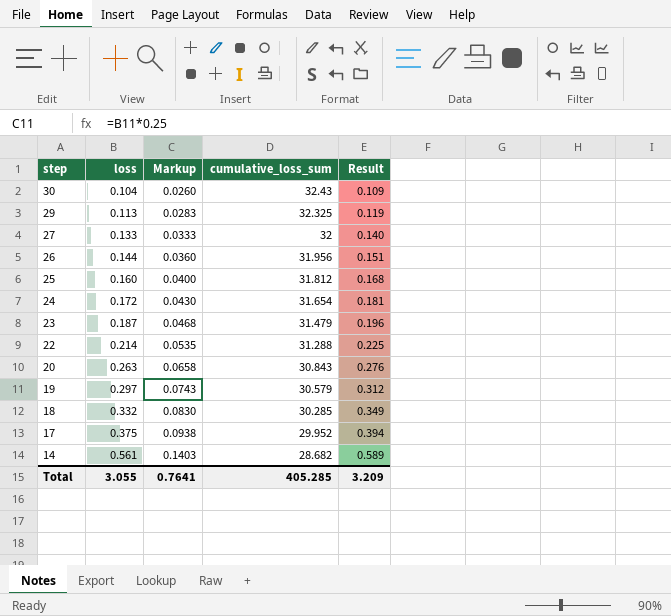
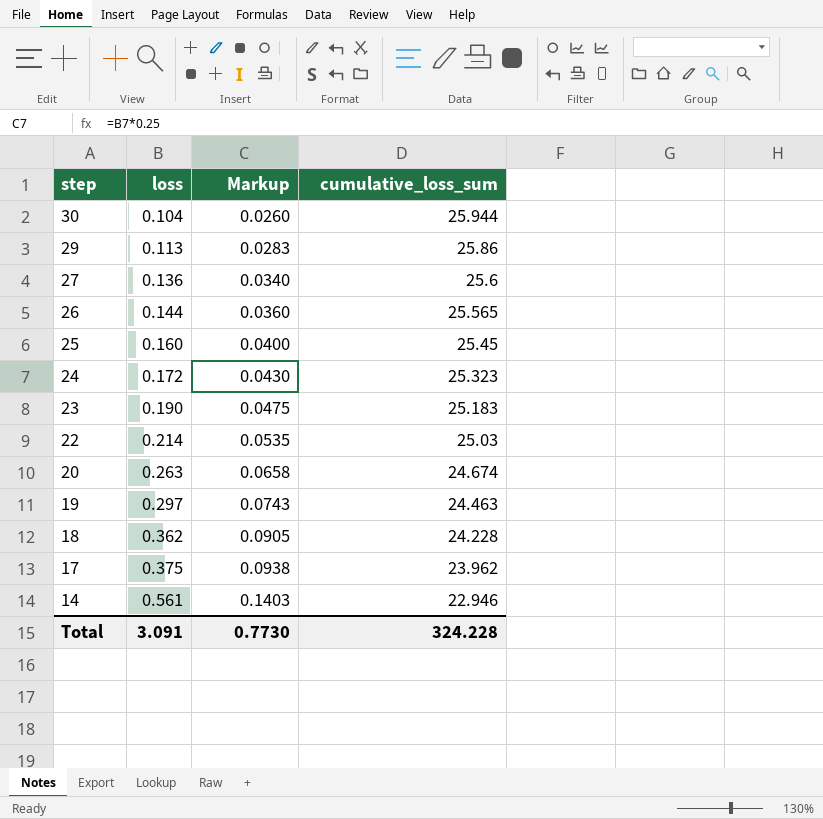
column Result | formula: [loss] * 1.05 -> none
30 | cumulative_loss_sum: 32.43 -> 25.944
29 | cumulative_loss_sum: 32.325 -> 25.86
27 | loss: 0.133 -> 0.136
27 | Markup: 0.0333 -> 0.0340
27 | cumulative_loss_sum: 32 -> 25.6
26 | cumulative_loss_sum: 31.956 -> 25.565
25 | cumulative_loss_sum: 31.812 -> 25.45
24 | cumulative_loss_sum: 31.654 -> 25.323
23 | loss: 0.187 -> 0.190
23 | Markup: 0.0468 -> 0.0475
23 | cumulative_loss_sum: 31.479 -> 25.183
22 | cumulative_loss_sum: 31.288 -> 25.03
20 | cumulative_loss_sum: 30.843 -> 24.674
19 | cumulative_loss_sum: 30.579 -> 24.463
18 | loss: 0.332 -> 0.362
18 | Markup: 0.0830 -> 0.0905
18 | cumulative_loss_sum: 30.285 -> 24.228
17 | cumulative_loss_sum: 29.952 -> 23.962
14 | cumulative_loss_sum: 28.682 -> 22.946
Total | loss: 3.055 -> 3.091
Total | Markup: 0.7641 -> 0.7730
Total | cumulative_loss_sum: 405.285 -> 324.228

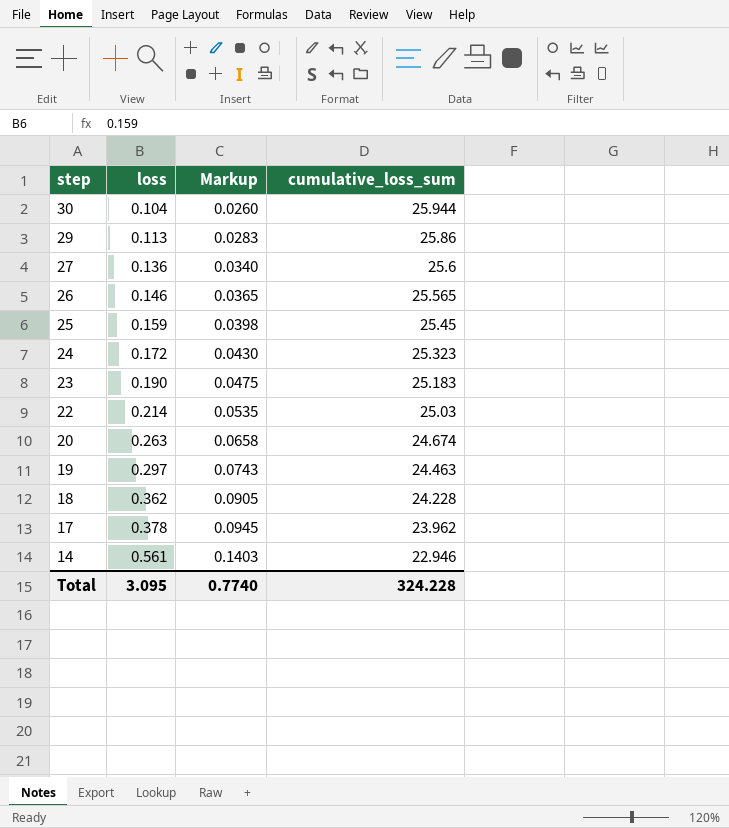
26 | loss: 0.144 -> 0.146
26 | Markup: 0.0360 -> 0.0365
25 | loss: 0.160 -> 0.159
25 | Markup: 0.0400 -> 0.0398
17 | loss: 0.375 -> 0.378
17 | Markup: 0.0938 -> 0.0945
Total | loss: 3.091 -> 3.095
Total | Markup: 0.7730 -> 0.7740

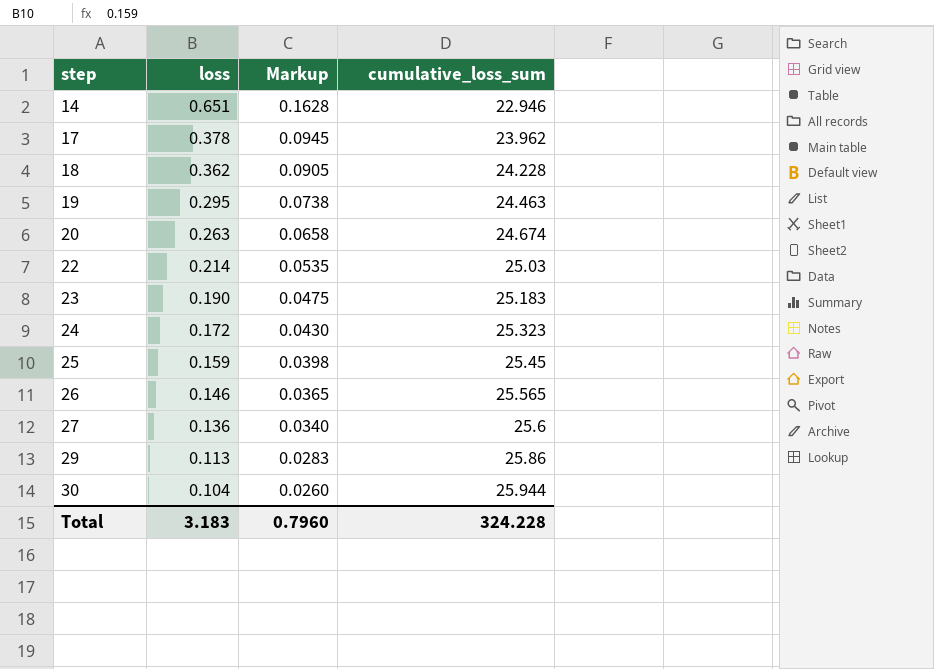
row order: step descending -> step ascending
14 | loss: 0.561 -> 0.651
14 | Markup: 0.1403 -> 0.1628
19 | loss: 0.297 -> 0.295
19 | Markup: 0.0743 -> 0.0738
Total | loss: 3.095 -> 3.183
Total | Markup: 0.7740 -> 0.7960

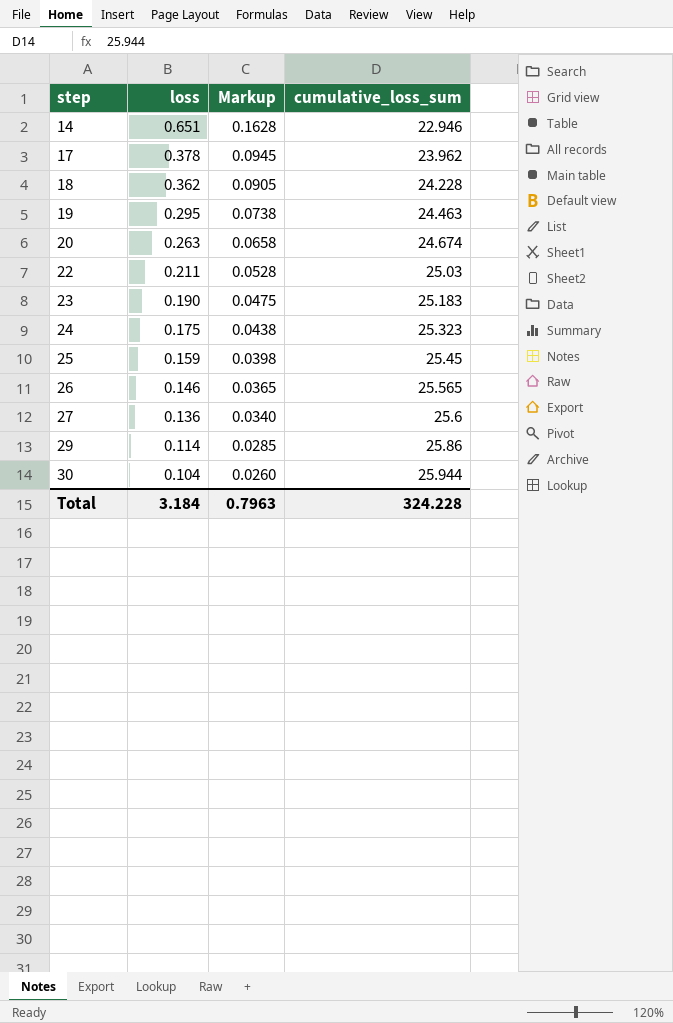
22 | loss: 0.214 -> 0.211
22 | Markup: 0.0535 -> 0.0528
24 | loss: 0.172 -> 0.175
24 | Markup: 0.0430 -> 0.0438
29 | loss: 0.113 -> 0.114
29 | Markup: 0.0283 -> 0.0285
Total | loss: 3.183 -> 3.184
Total | Markup: 0.7960 -> 0.7963

